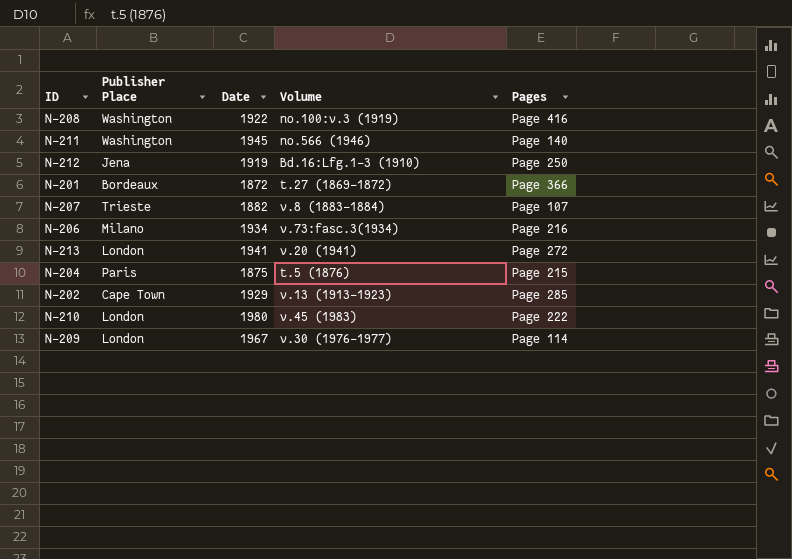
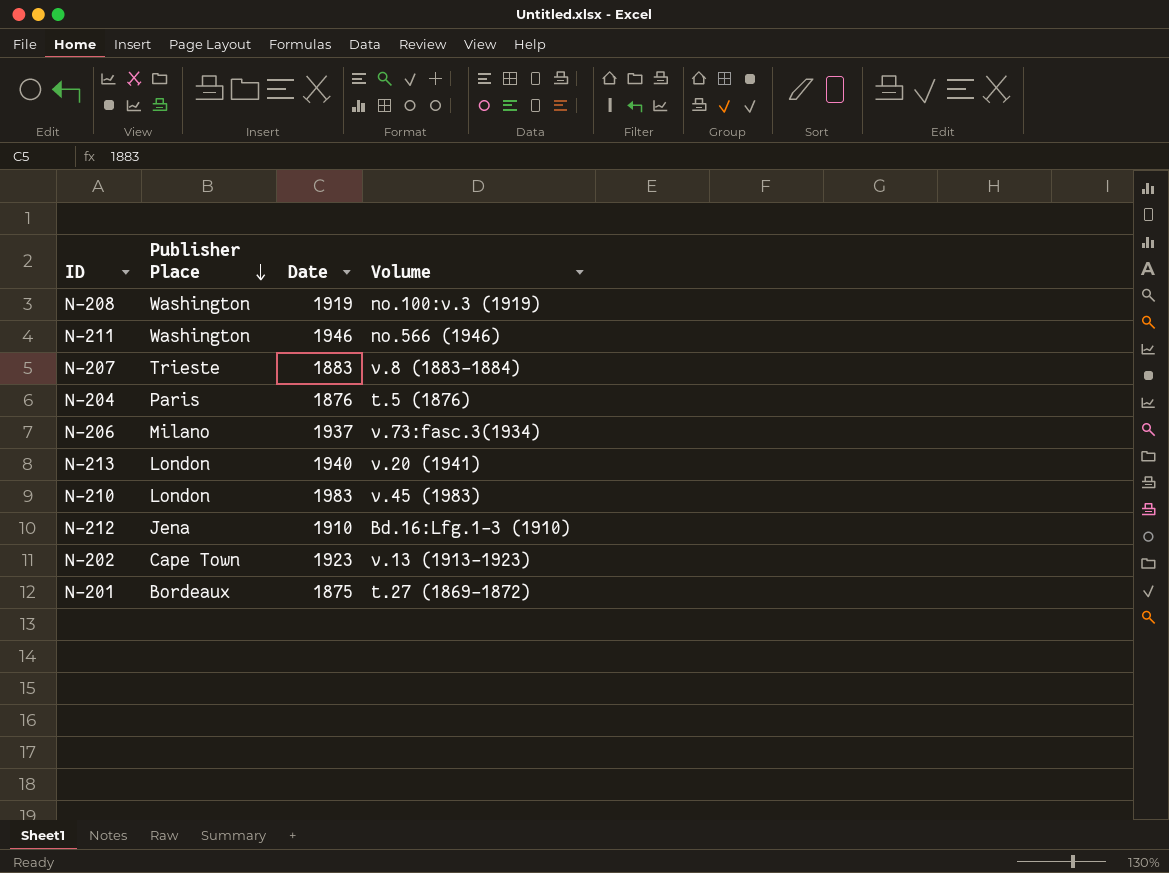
row order: none -> Publisher Place descending
column Pages | position: 5 -> none
row N-209: London | 1967 | v.30 (1976-1977) | Page 114 -> none
N-208 | Date: 1922 -> 1919
N-211 | Date: 1945 -> 1946
N-207 | Date: 1882 -> 1883
N-204 | Date: 1875 -> 1876
N-206 | Date: 1934 -> 1937
N-213 | Date: 1941 -> 1940
N-210 | Date: 1980 -> 1983
N-212 | Date: 1919 -> 1910
N-202 | Date: 1929 -> 1923
N-201 | Date: 1872 -> 1875

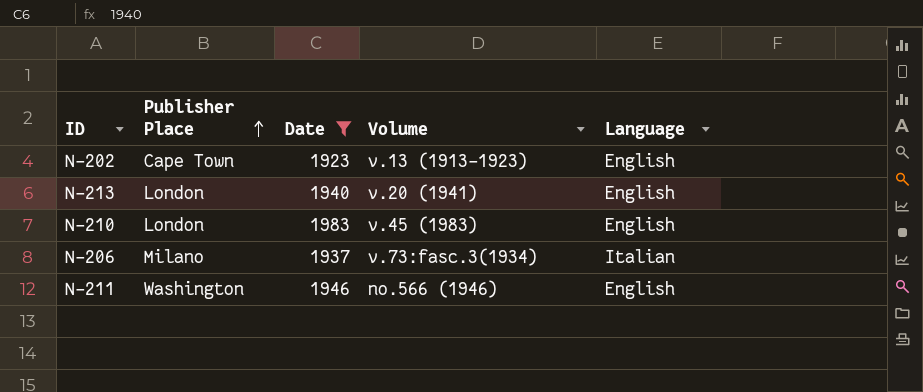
filter: none -> Date >= 1923
row order: Publisher Place descending -> Publisher Place ascending
column Language | position: none -> 5

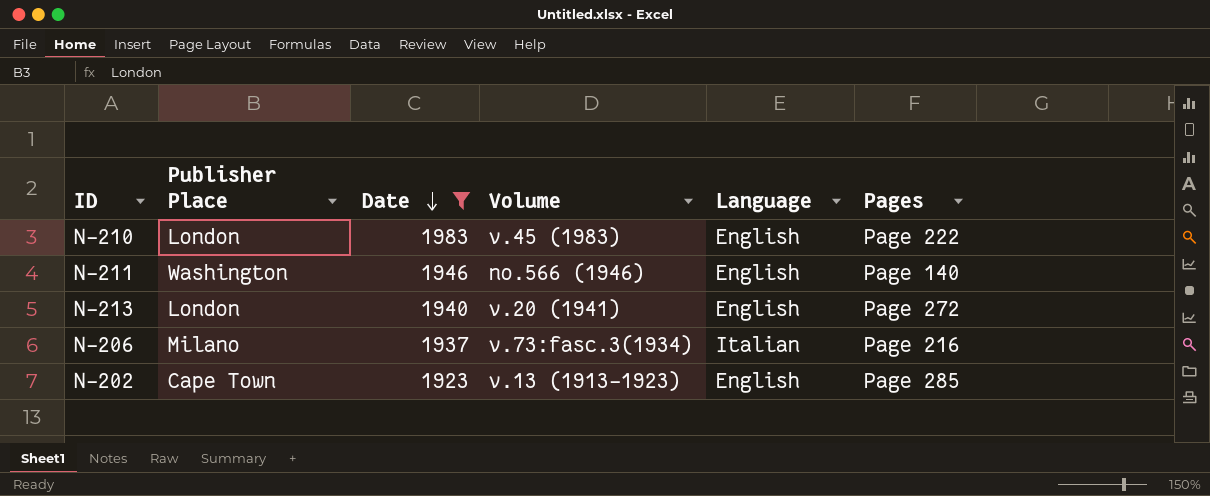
row order: Publisher Place ascending -> Date descending
column Pages | position: none -> 6

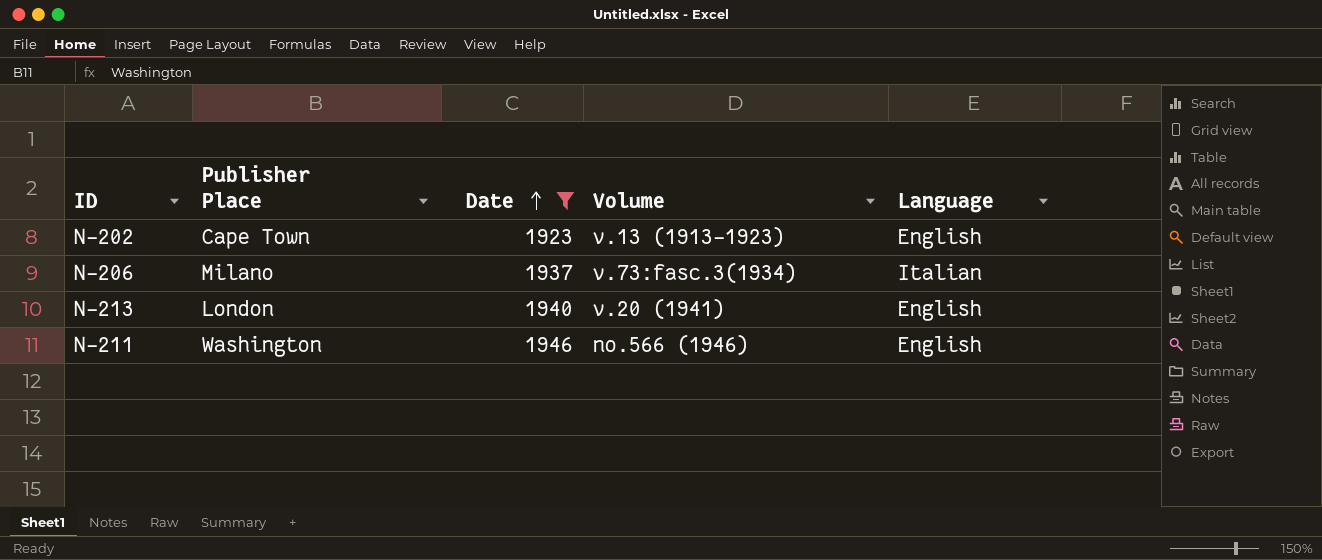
row order: Date descending -> Date ascending
column Pages | position: 6 -> none
row N-210: London | 1983 | v.45 (1983) | English | Page 222 -> none

